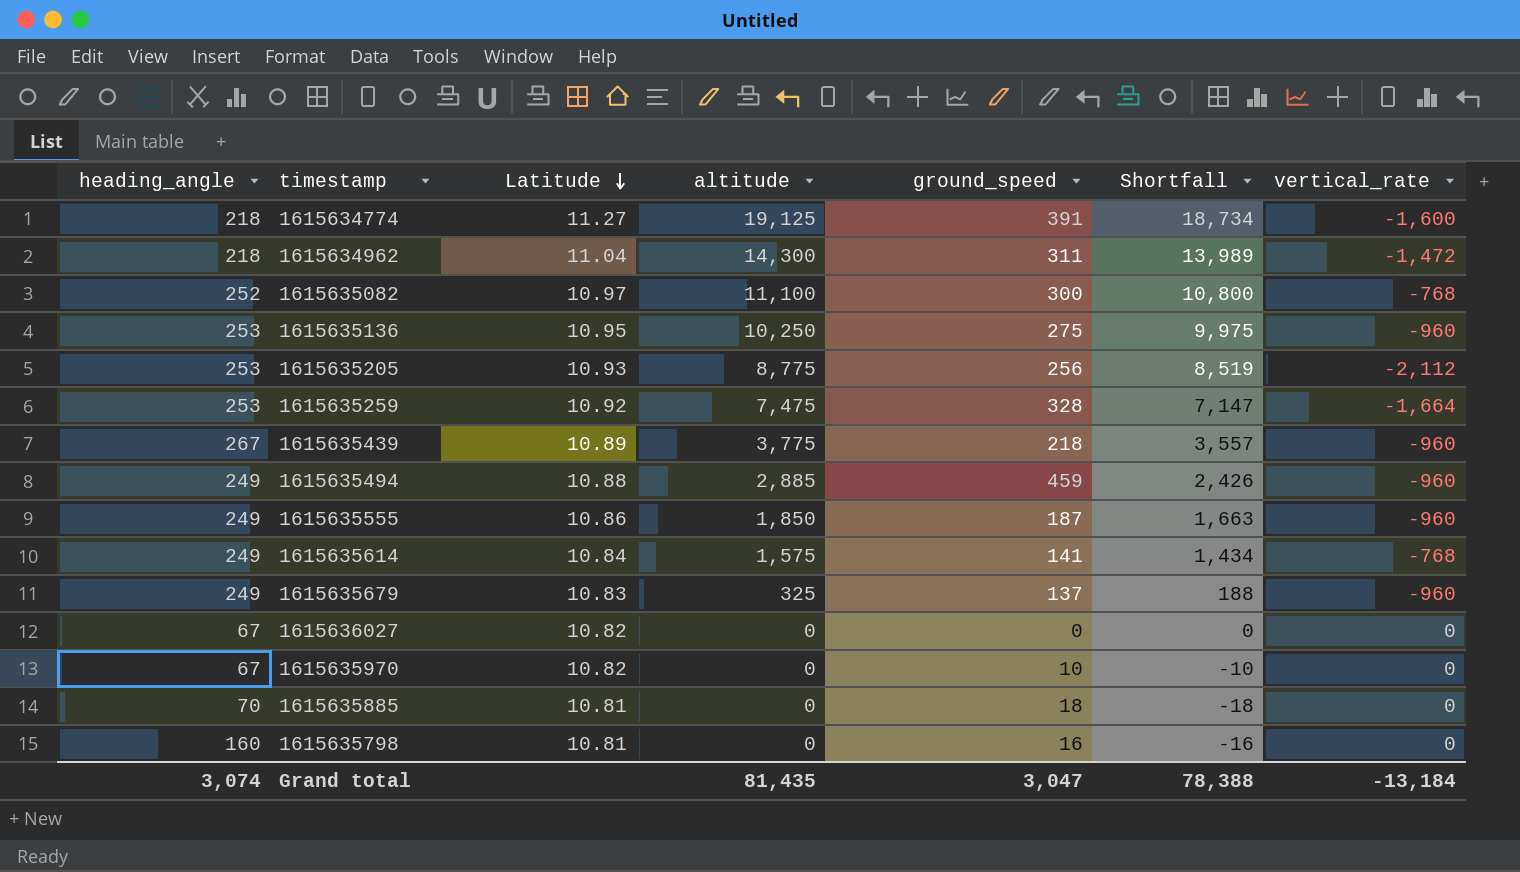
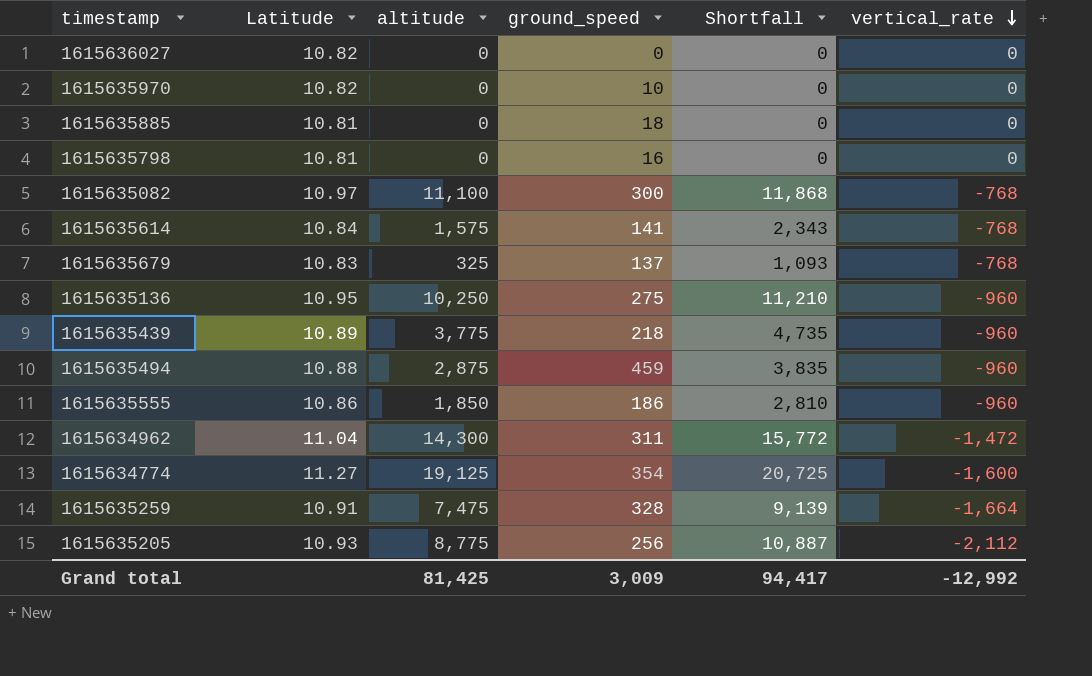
row order: Latitude descending -> vertical_rate descending
column heading_angle | position: 1 -> none
column Shortfall | formula: [altitude] - [ground_speed] -> [altitude] - [vertical_rate]
1615635679 | vertical_rate: -960 -> -768
1615635494 | altitude: 2,885 -> 2,875
1615635555 | ground_speed: 187 -> 186
1615634774 | ground_speed: 391 -> 354
1615635259 | Latitude: 10.92 -> 10.91
Grand total | altitude: 81,435 -> 81,425
Grand total | ground_speed: 3,047 -> 3,009
Grand total | Shortfall: 78,388 -> 94,417
Grand total | vertical_rate: -13,184 -> -12,992

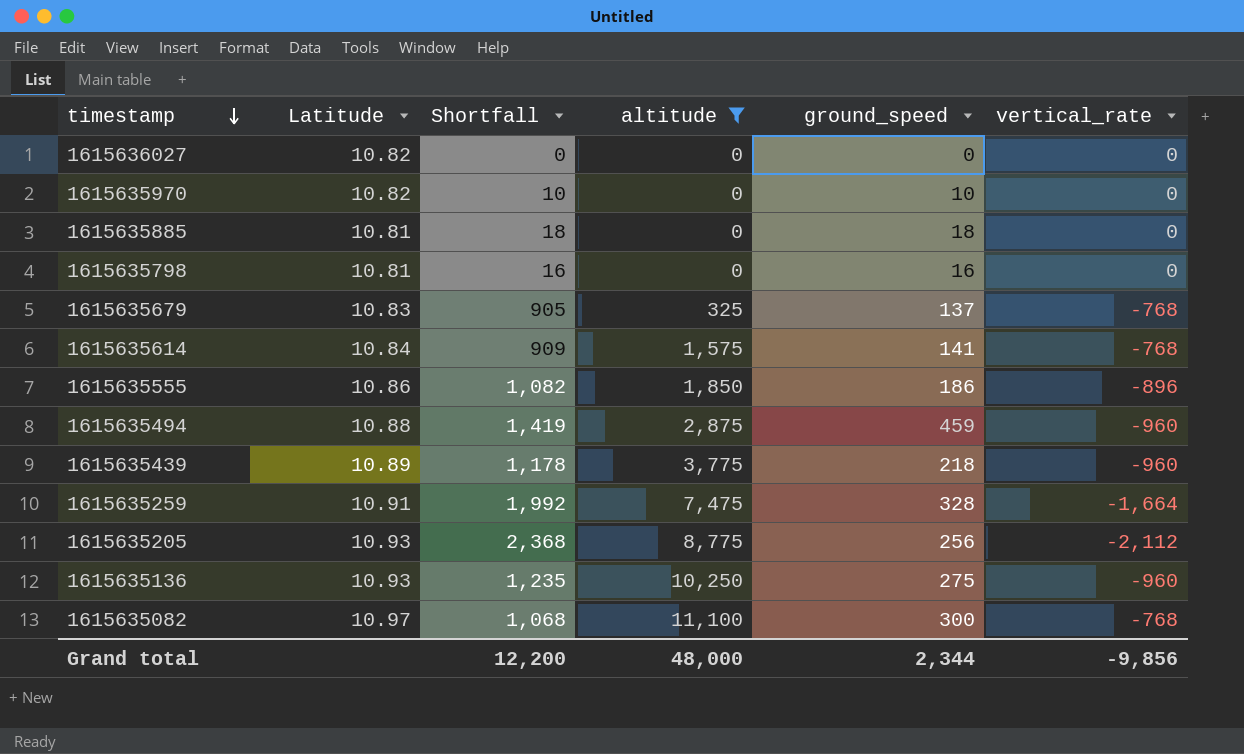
filter: none -> altitude <= 11,100
row order: vertical_rate descending -> timestamp descending
column Shortfall | formula: [altitude] - [vertical_rate] -> [ground_speed] - [vertical_rate]
column Shortfall | position: 5 -> 3
1615635555 | vertical_rate: -960 -> -896
1615635136 | Latitude: 10.95 -> 10.93
Grand total | Shortfall: 94,417 -> 12,200
Grand total | altitude: 81,425 -> 48,000
Grand total | ground_speed: 3,009 -> 2,344
Grand total | vertical_rate: -12,992 -> -9,856

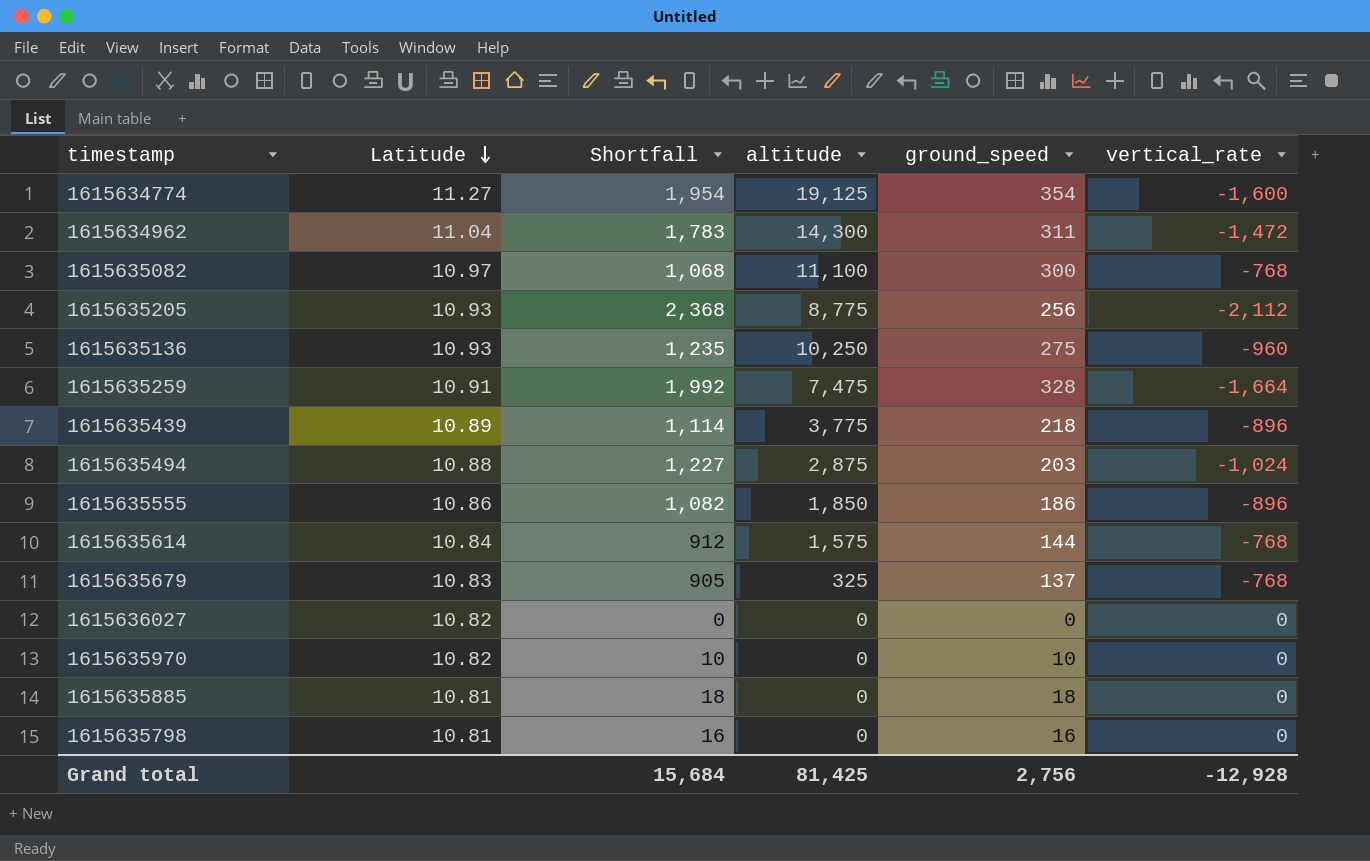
filter: altitude <= 11,100 -> none
row order: timestamp descending -> Latitude descending
1615635439 | Shortfall: 1,178 -> 1,114
1615635439 | vertical_rate: -960 -> -896
1615635494 | Shortfall: 1,419 -> 1,227
1615635494 | ground_speed: 459 -> 203
1615635494 | vertical_rate: -960 -> -1,024
1615635614 | Shortfall: 909 -> 912
1615635614 | ground_speed: 141 -> 144
Grand total | Shortfall: 12,200 -> 15,684
Grand total | altitude: 48,000 -> 81,425
Grand total | ground_speed: 2,344 -> 2,756
Grand total | vertical_rate: -9,856 -> -12,928

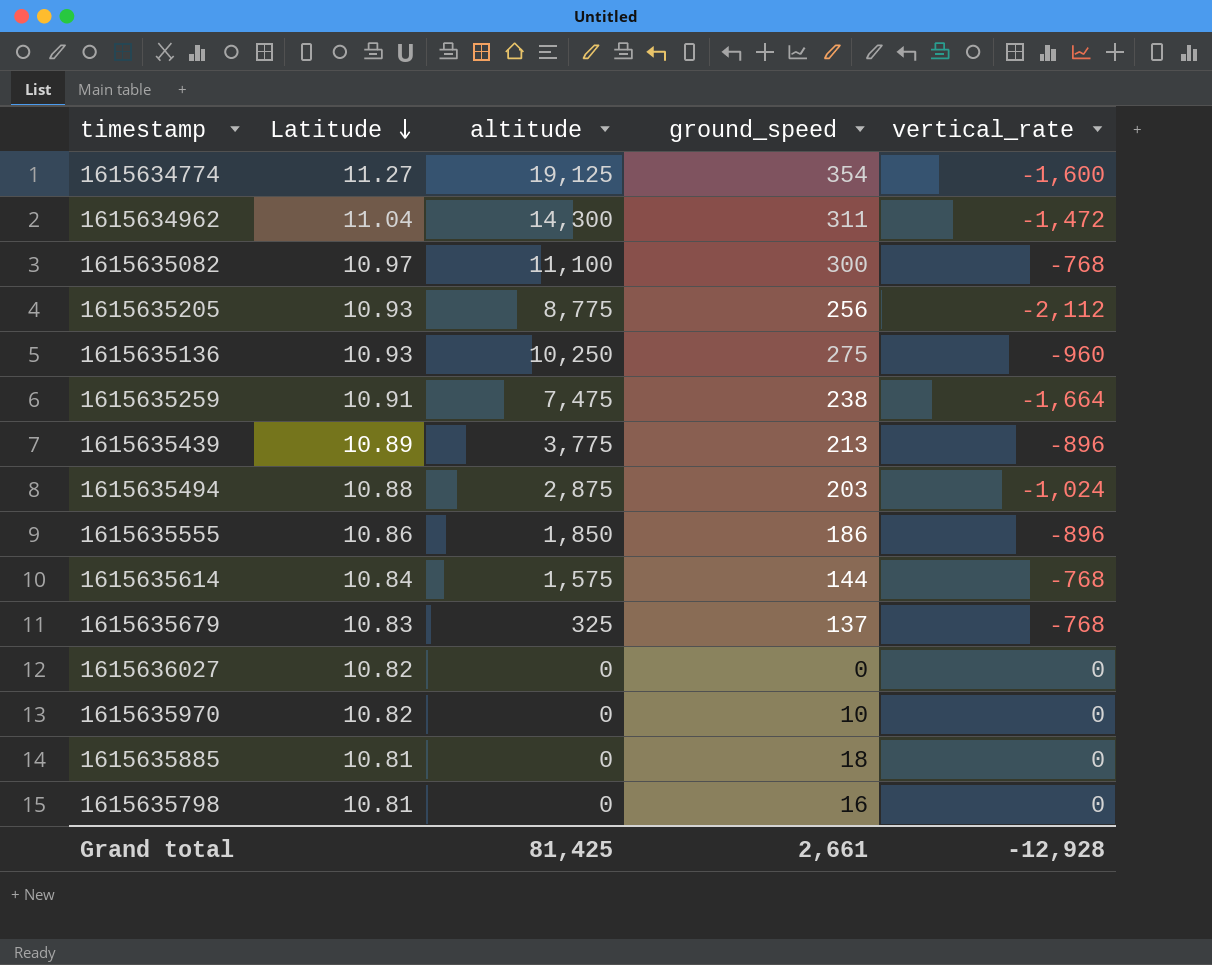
column Shortfall | formula: [ground_speed] - [vertical_rate] -> none
1615635259 | ground_speed: 328 -> 238
1615635439 | ground_speed: 218 -> 213
Grand total | ground_speed: 2,756 -> 2,661

